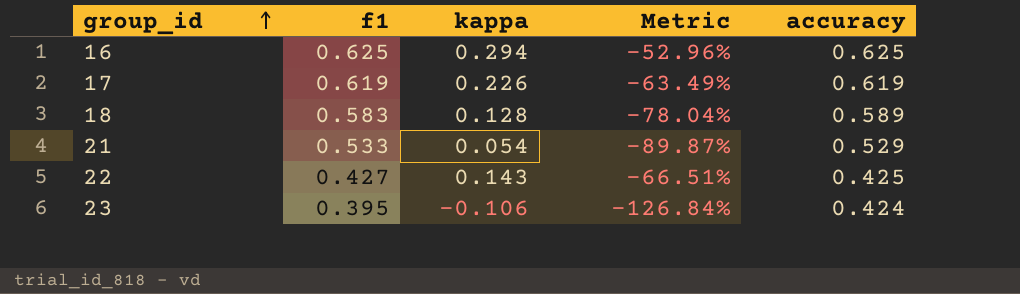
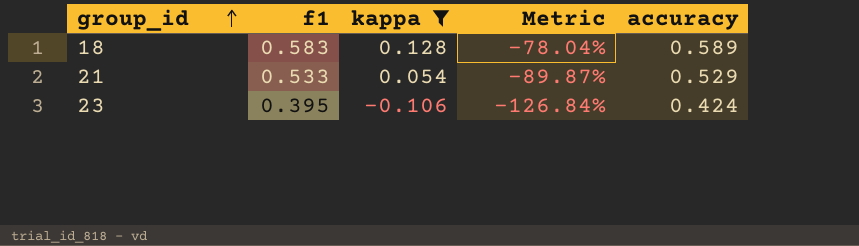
filter: none -> kappa <= 0.128

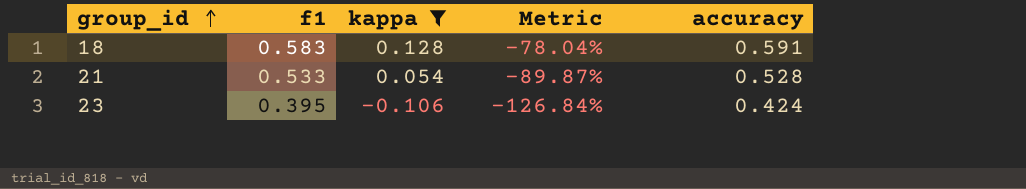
18 | accuracy: 0.589 -> 0.591
21 | accuracy: 0.529 -> 0.528

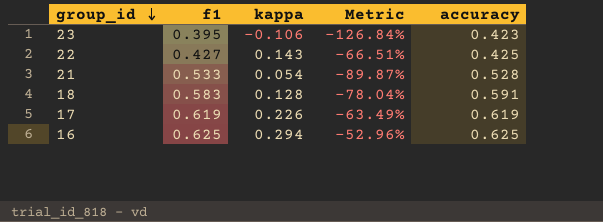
filter: kappa <= 0.128 -> none
row order: group_id ascending -> group_id descending
23 | accuracy: 0.424 -> 0.423

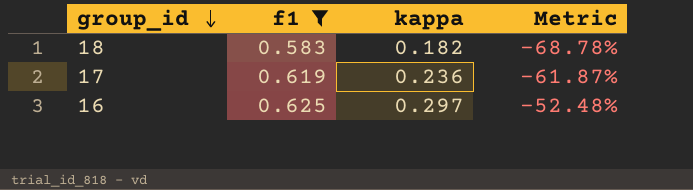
filter: none -> f1 >= 0.583
column accuracy | position: 5 -> none
18 | kappa: 0.128 -> 0.182
18 | Metric: -78.04% -> -68.78%
17 | kappa: 0.226 -> 0.236
17 | Metric: -63.49% -> -61.87%
16 | kappa: 0.294 -> 0.297
16 | Metric: -52.96% -> -52.48%

